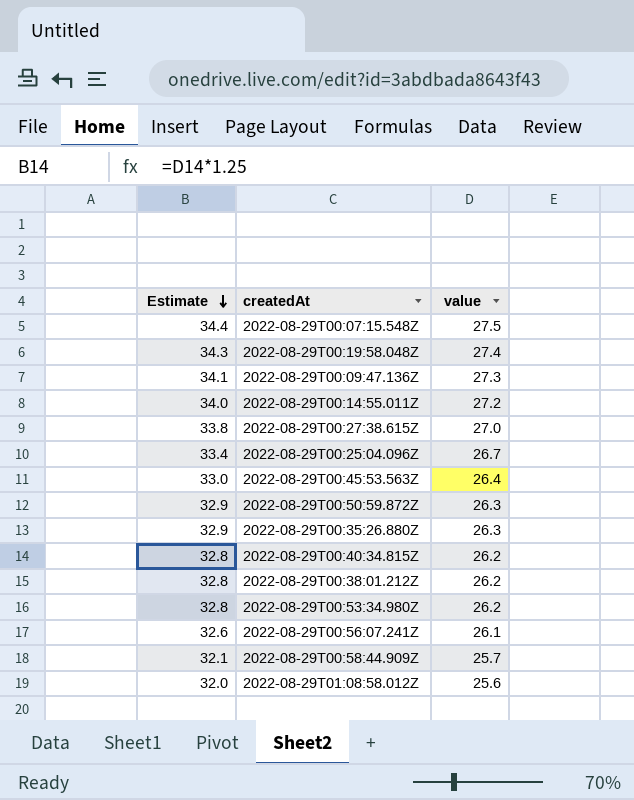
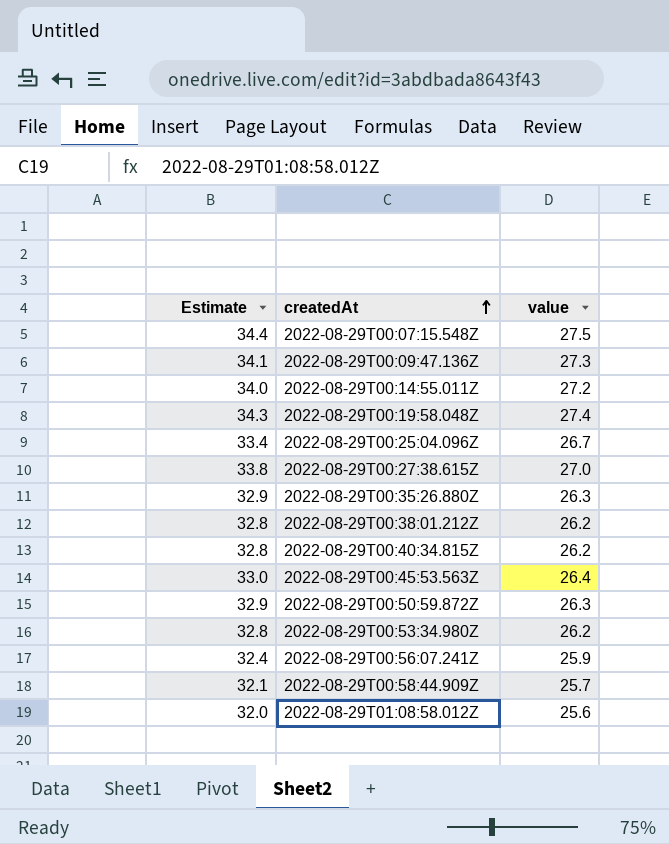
row order: Estimate descending -> createdAt ascending
2022-08-29T00:56:07.241Z | Estimate: 32.6 -> 32.4
2022-08-29T00:56:07.241Z | value: 26.1 -> 25.9

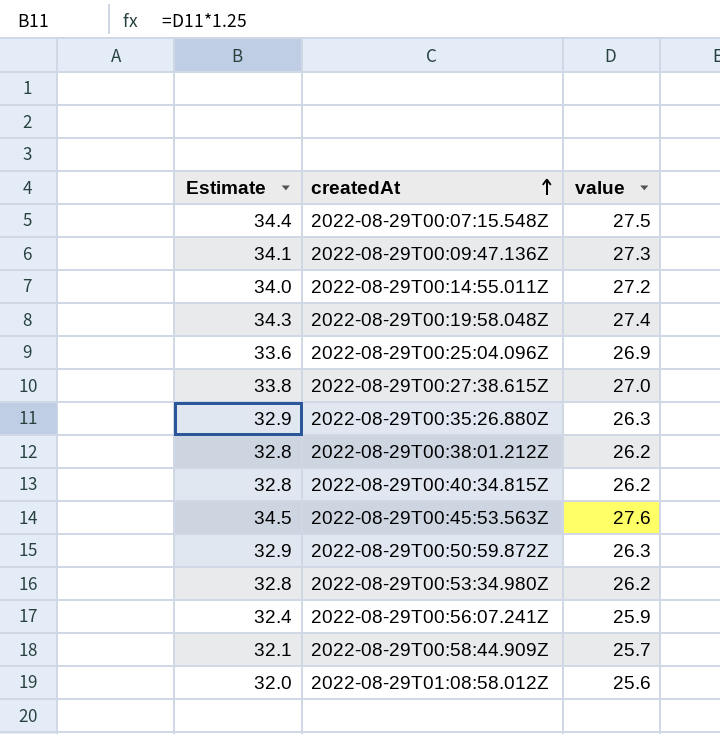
2022-08-29T00:25:04.096Z | Estimate: 33.4 -> 33.6
2022-08-29T00:25:04.096Z | value: 26.7 -> 26.9
2022-08-29T00:45:53.563Z | Estimate: 33.0 -> 34.5
2022-08-29T00:45:53.563Z | value: 26.4 -> 27.6

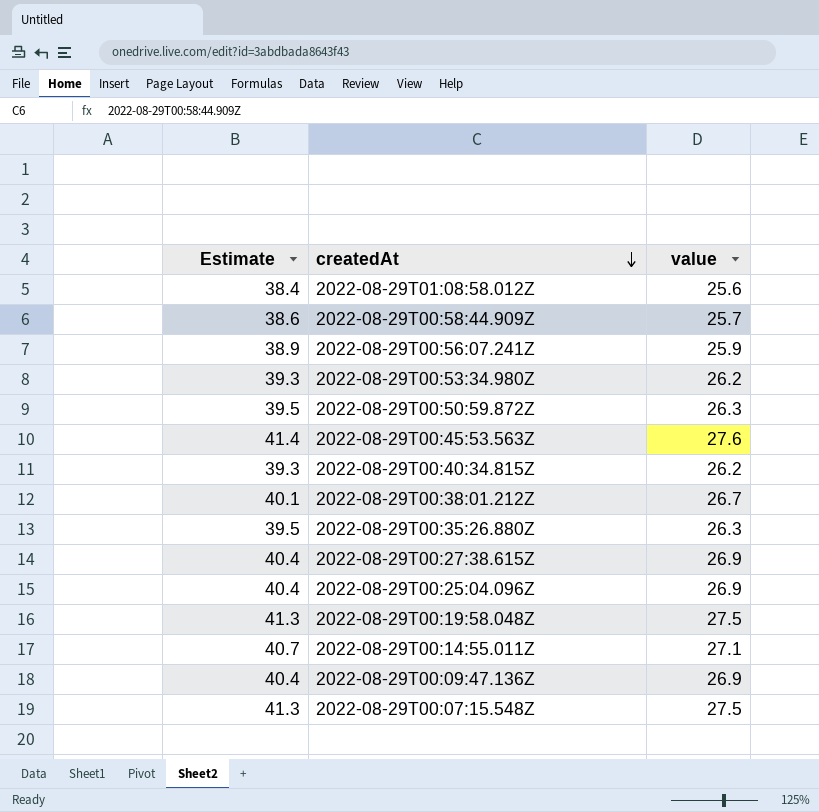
row order: createdAt ascending -> createdAt descending
column Estimate | formula: [value] * 1.25 -> [value] * 1.5
2022-08-29T00:38:01.212Z | value: 26.2 -> 26.7
2022-08-29T00:27:38.615Z | value: 27.0 -> 26.9
2022-08-29T00:19:58.048Z | value: 27.4 -> 27.5
2022-08-29T00:14:55.011Z | value: 27.2 -> 27.1
2022-08-29T00:09:47.136Z | value: 27.3 -> 26.9

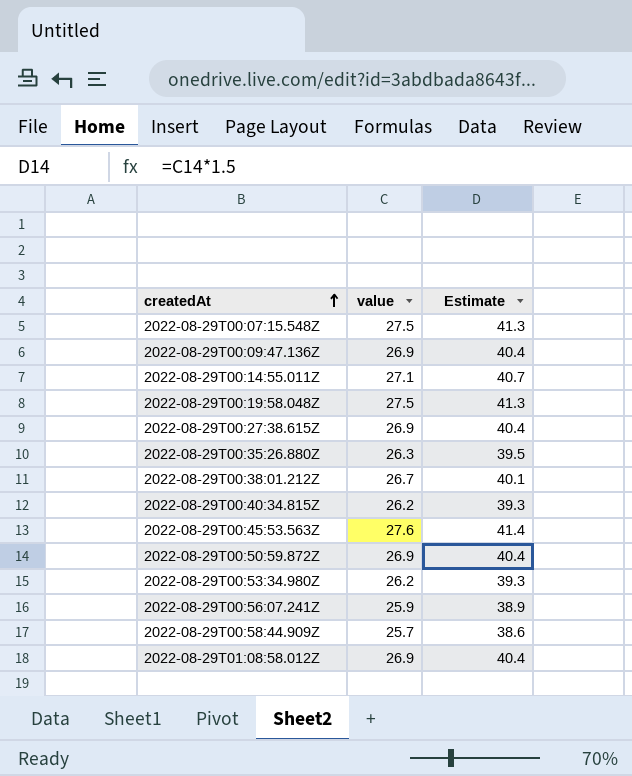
row order: createdAt descending -> createdAt ascending
column Estimate | position: 1 -> 3
row 2022-08-29T00:25:04.096Z: 40.4 | 26.9 -> none
2022-08-29T00:50:59.872Z | value: 26.3 -> 26.9
2022-08-29T00:50:59.872Z | Estimate: 39.5 -> 40.4
2022-08-29T01:08:58.012Z | value: 25.6 -> 26.9
2022-08-29T01:08:58.012Z | Estimate: 38.4 -> 40.4

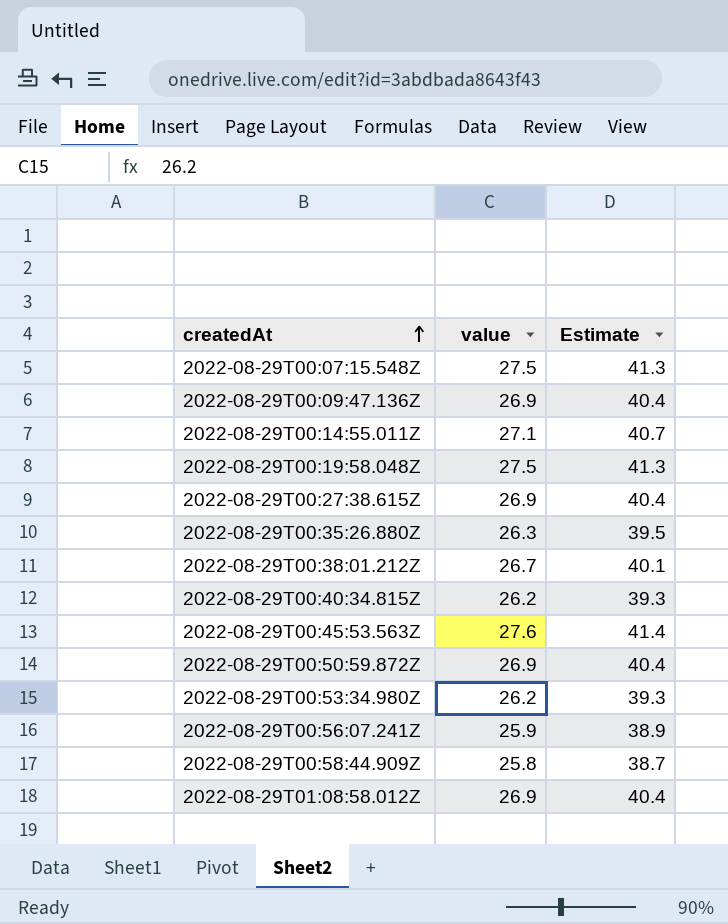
2022-08-29T00:58:44.909Z | value: 25.7 -> 25.8
2022-08-29T00:58:44.909Z | Estimate: 38.6 -> 38.7

